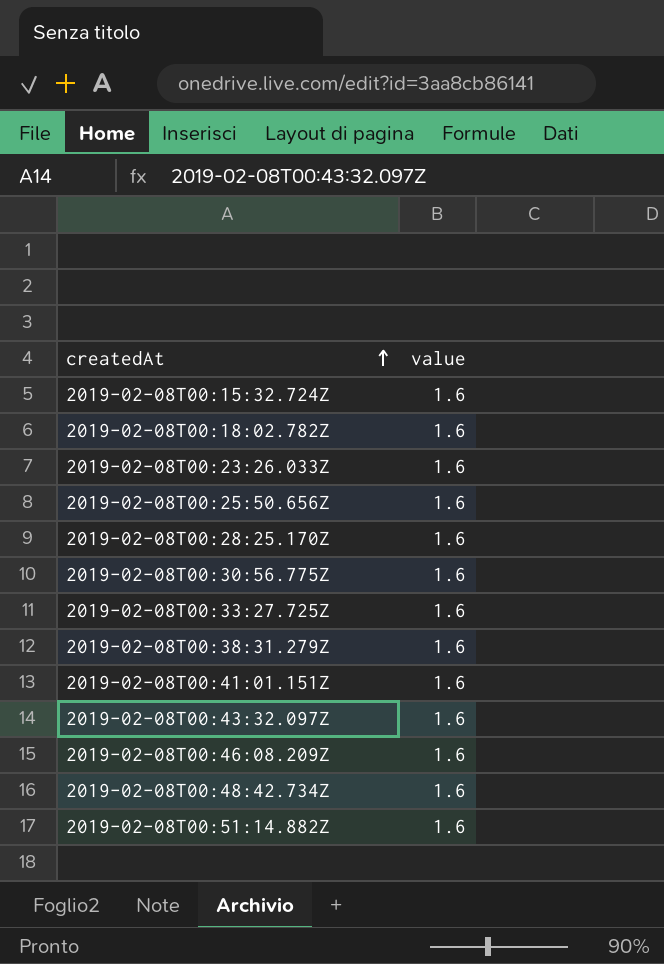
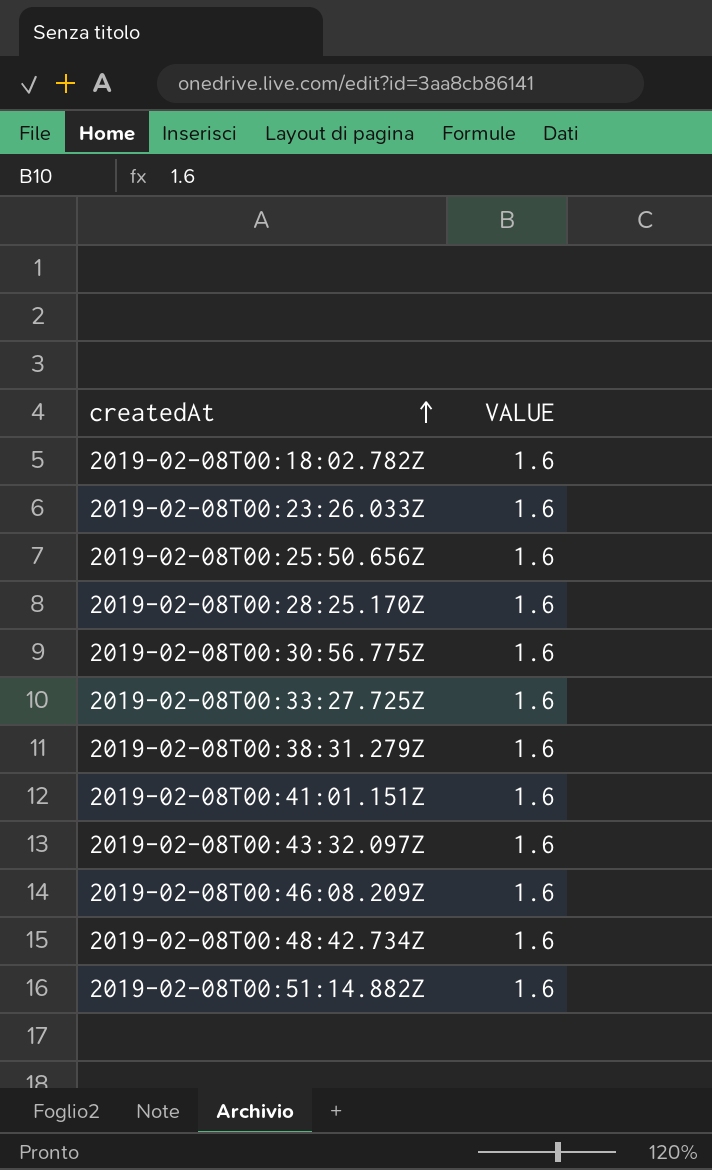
column name: value -> VALUE
row 2019-02-08T00:15:32.724Z: 1.6 -> none

